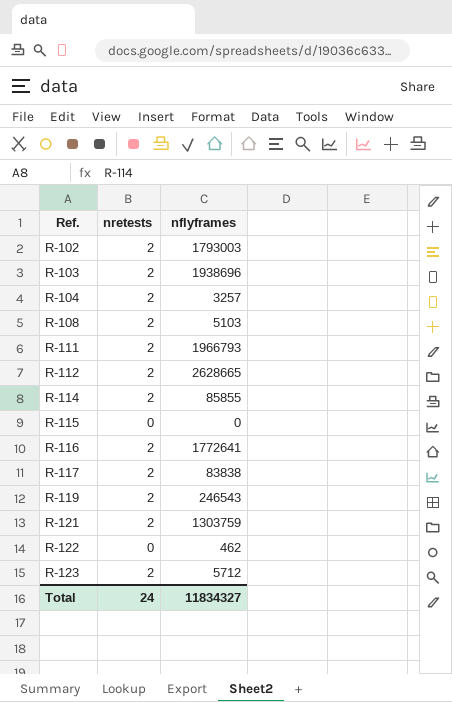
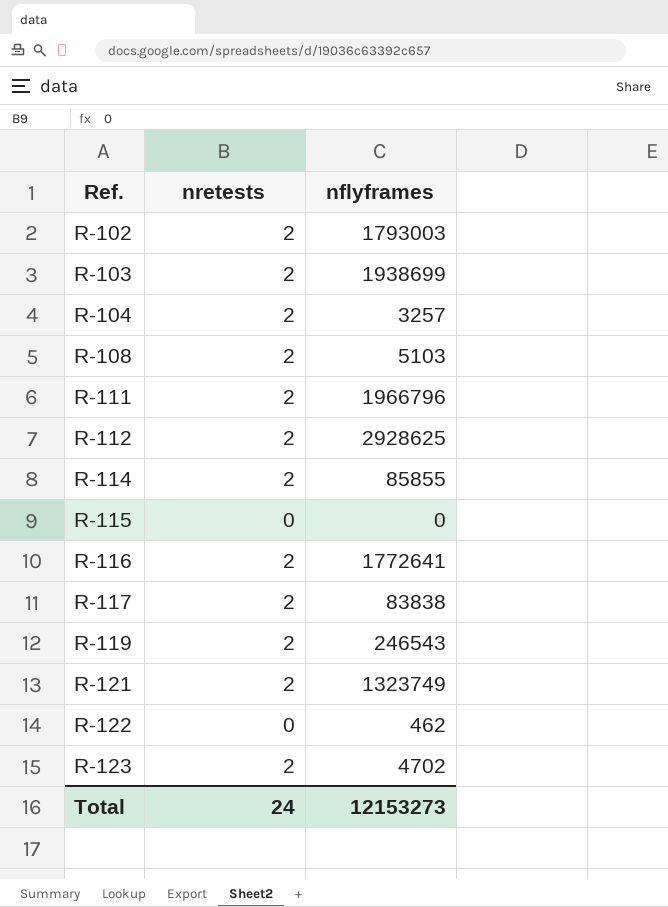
R-103 | nflyframes: 1938696 -> 1938699
R-111 | nflyframes: 1966793 -> 1966796
R-112 | nflyframes: 2628665 -> 2928625
R-121 | nflyframes: 1303759 -> 1323749
R-123 | nflyframes: 5712 -> 4702
Total | nflyframes: 11834327 -> 12153273

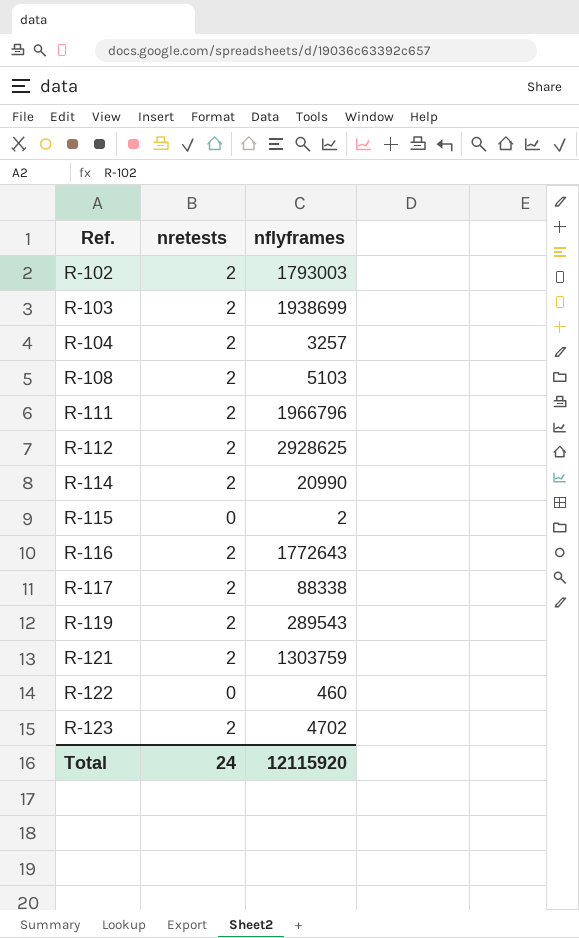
R-114 | nflyframes: 85855 -> 20990
R-115 | nflyframes: 0 -> 2
R-116 | nflyframes: 1772641 -> 1772643
R-117 | nflyframes: 83838 -> 88338
R-119 | nflyframes: 246543 -> 289543
R-121 | nflyframes: 1323749 -> 1303759
R-122 | nflyframes: 462 -> 460
Total | nflyframes: 12153273 -> 12115920

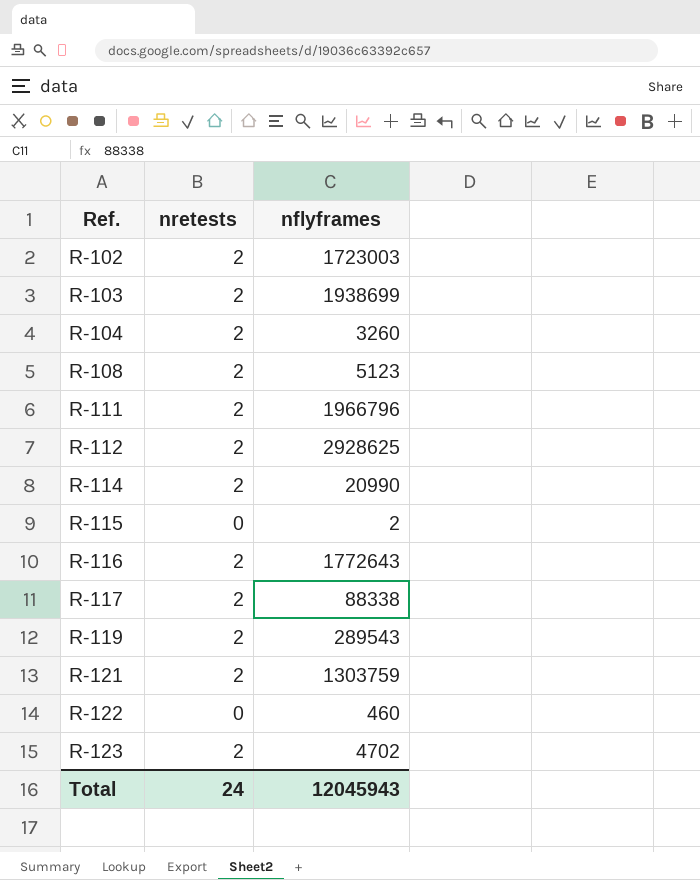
R-102 | nflyframes: 1793003 -> 1723003
R-104 | nflyframes: 3257 -> 3260
R-108 | nflyframes: 5103 -> 5123
Total | nflyframes: 12115920 -> 12045943

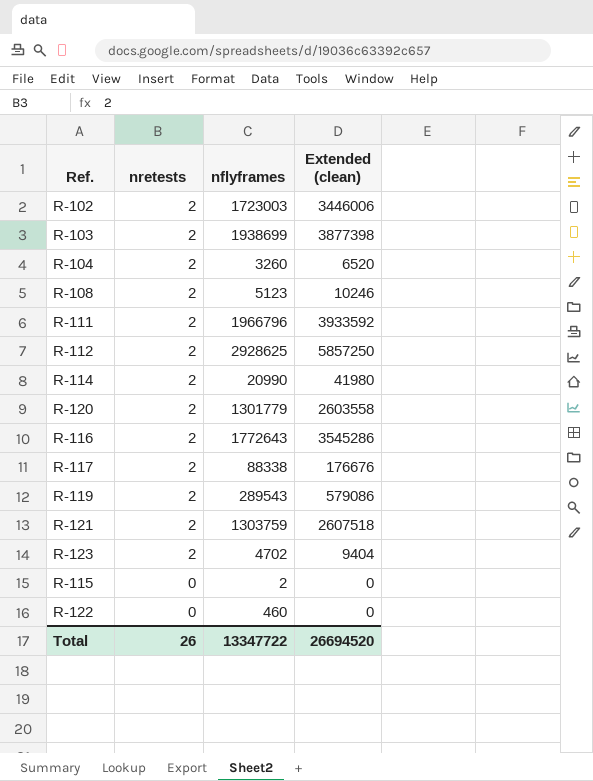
row order: Ref. ascending -> nretests descending
column Extended (clean) | formula: none -> [nretests] * [nflyframes]
row R-120: none -> 2 | 1301779 | 2603558
Total | nretests: 24 -> 26
Total | nflyframes: 12045943 -> 13347722

